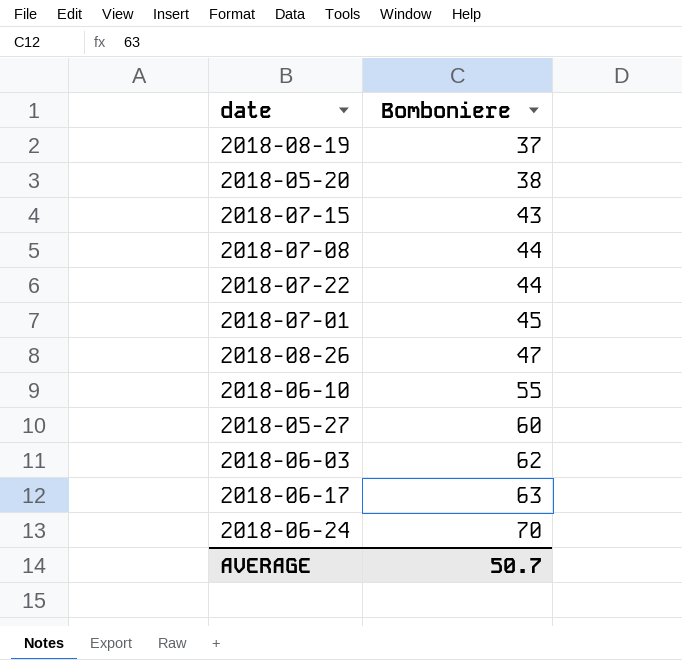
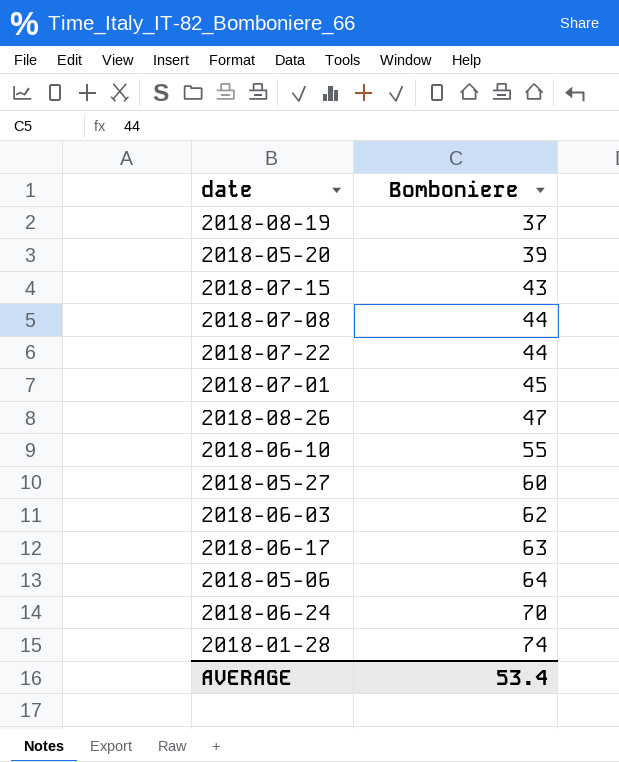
2018-05-20 | Bomboniere: 38 -> 39
row 2018-05-06: none -> 64
row 2018-01-28: none -> 74
AVERAGE | Bomboniere: 50.7 -> 53.4

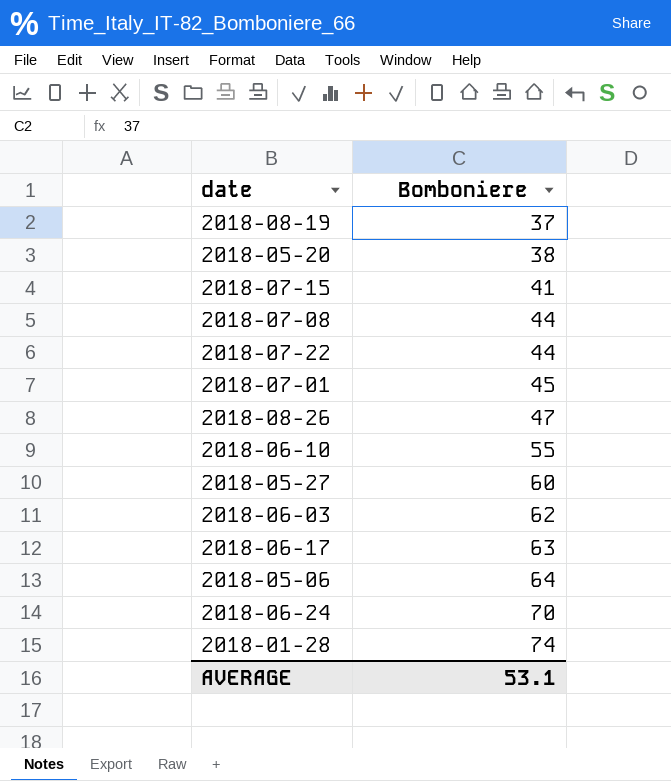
2018-05-20 | Bomboniere: 39 -> 38
2018-07-15 | Bomboniere: 43 -> 41
AVERAGE | Bomboniere: 53.4 -> 53.1

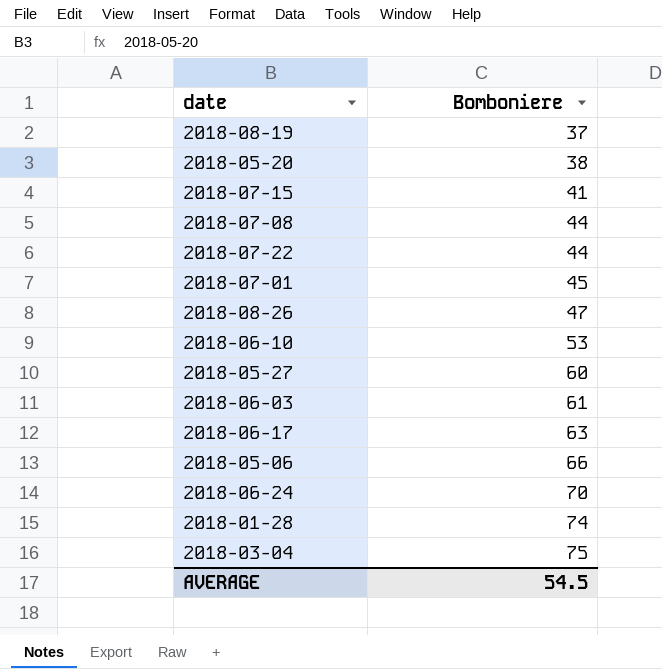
2018-06-10 | Bomboniere: 55 -> 53
2018-06-03 | Bomboniere: 62 -> 61
2018-05-06 | Bomboniere: 64 -> 66
row 2018-03-04: none -> 75
AVERAGE | Bomboniere: 53.1 -> 54.5

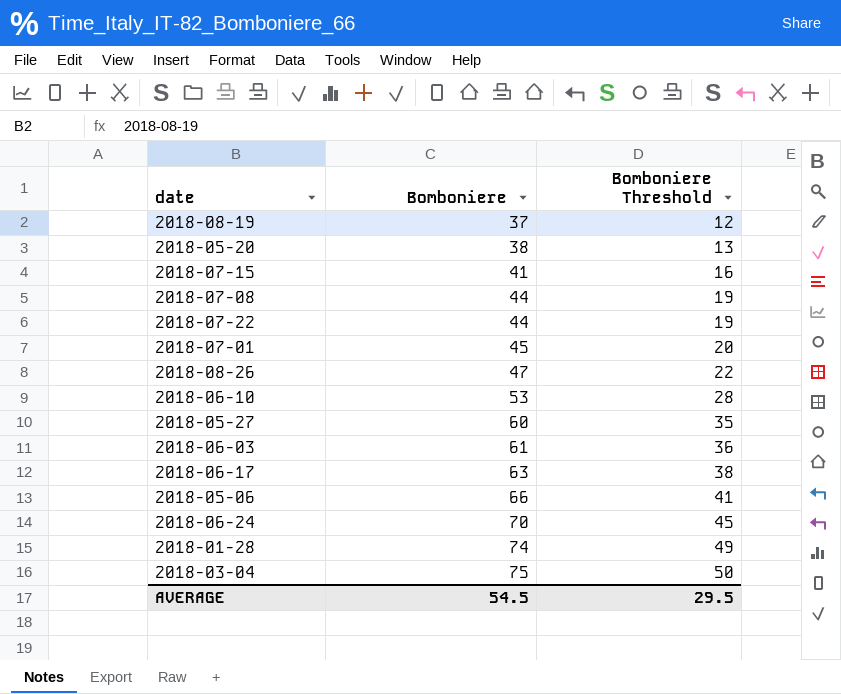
column Bomboniere Threshold | formula: none -> [Bomboniere] - 25

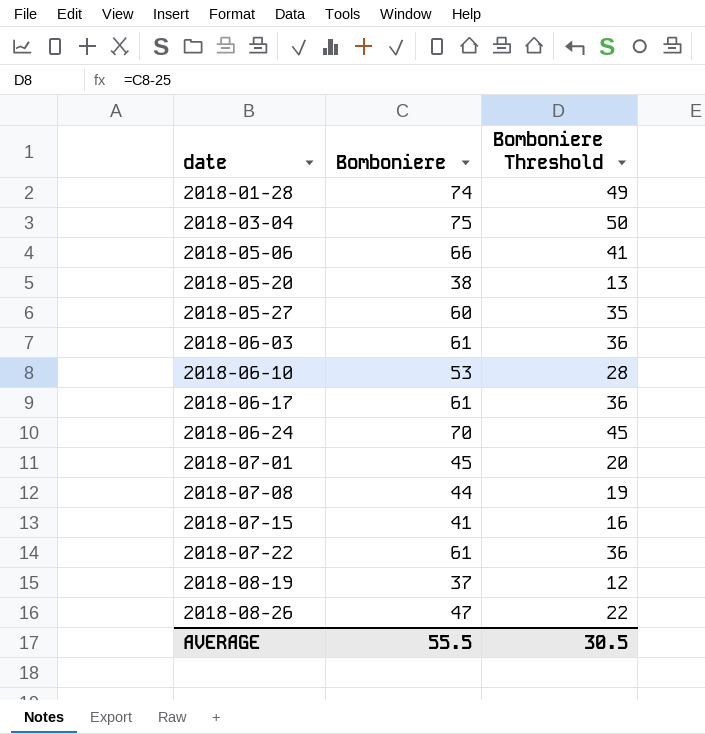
row order: Bomboniere ascending -> date ascending
2018-06-17 | Bomboniere: 63 -> 61
2018-06-17 | Bomboniere Threshold: 38 -> 36
2018-07-22 | Bomboniere: 44 -> 61
2018-07-22 | Bomboniere Threshold: 19 -> 36
AVERAGE | Bomboniere: 54.5 -> 55.5
AVERAGE | Bomboniere Threshold: 29.5 -> 30.5

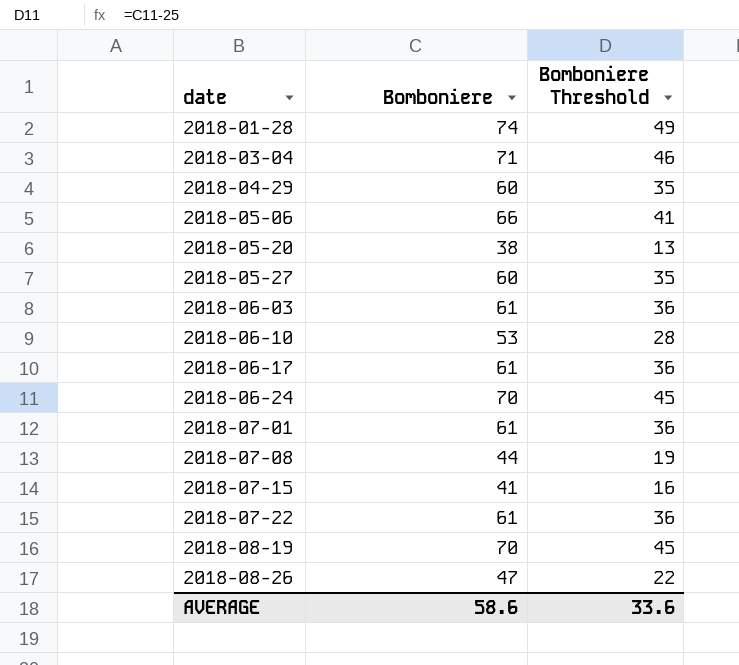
2018-03-04 | Bomboniere: 75 -> 71
2018-03-04 | Bomboniere Threshold: 50 -> 46
row 2018-04-29: none -> 60 | 35
2018-07-01 | Bomboniere: 45 -> 61
2018-07-01 | Bomboniere Threshold: 20 -> 36
2018-08-19 | Bomboniere: 37 -> 70
2018-08-19 | Bomboniere Threshold: 12 -> 45
AVERAGE | Bomboniere: 55.5 -> 58.6
AVERAGE | Bomboniere Threshold: 30.5 -> 33.6

